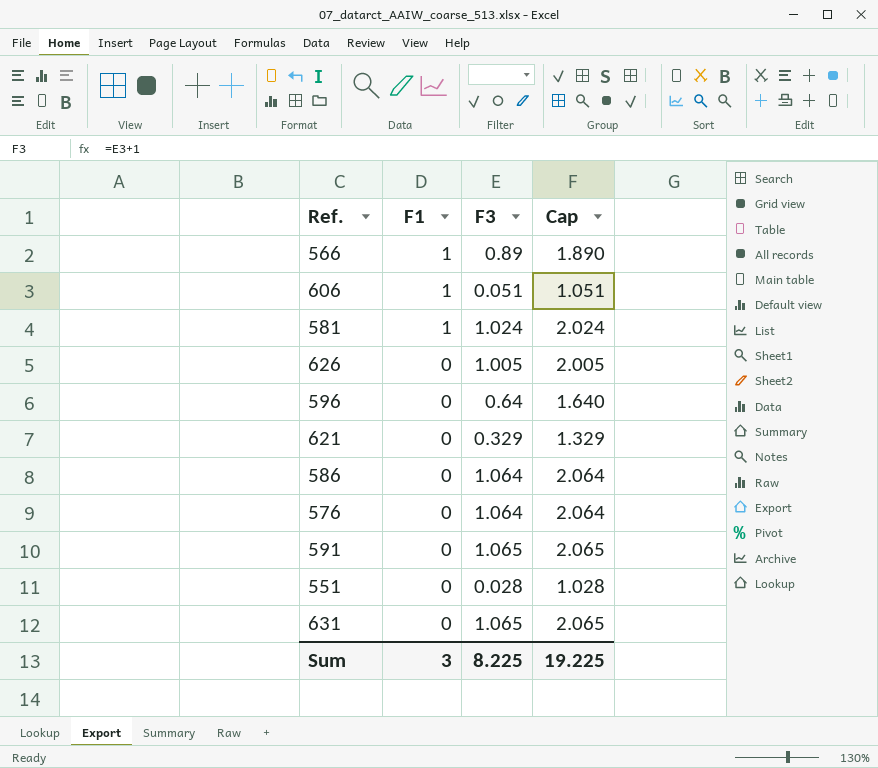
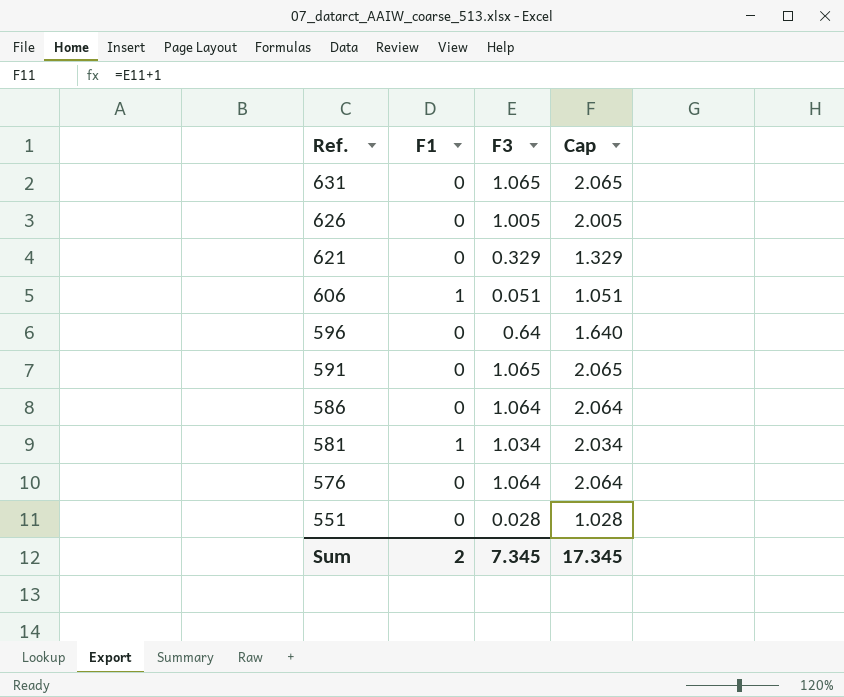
row order: F1 descending -> Ref. descending
row 566: 1 | 0.89 | 1.890 -> none
581 | F3: 1.024 -> 1.034
581 | Cap: 2.024 -> 2.034
Sum | F1: 3 -> 2
Sum | F3: 8.225 -> 7.345
Sum | Cap: 19.225 -> 17.345

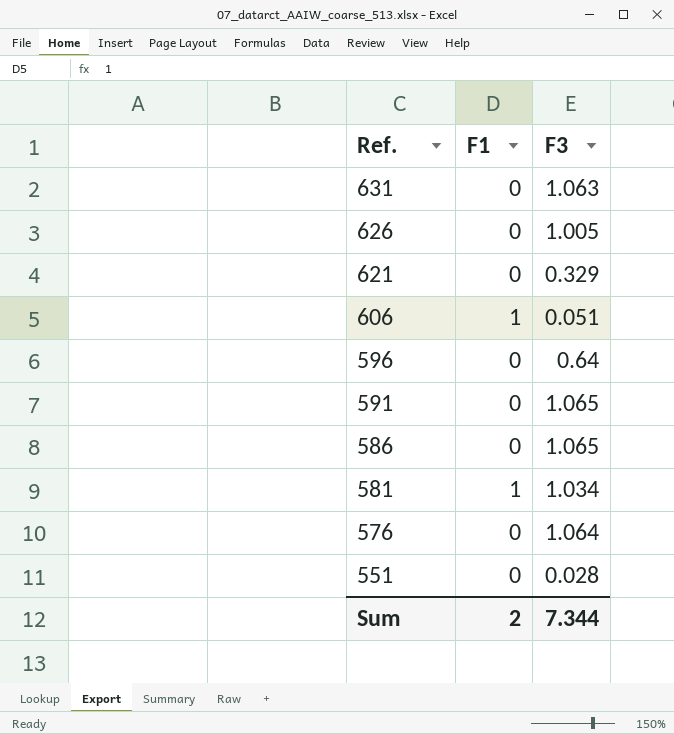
column Cap | formula: [F3] + 1 -> none
631 | F3: 1.065 -> 1.063
586 | F3: 1.064 -> 1.065
Sum | F3: 7.345 -> 7.344

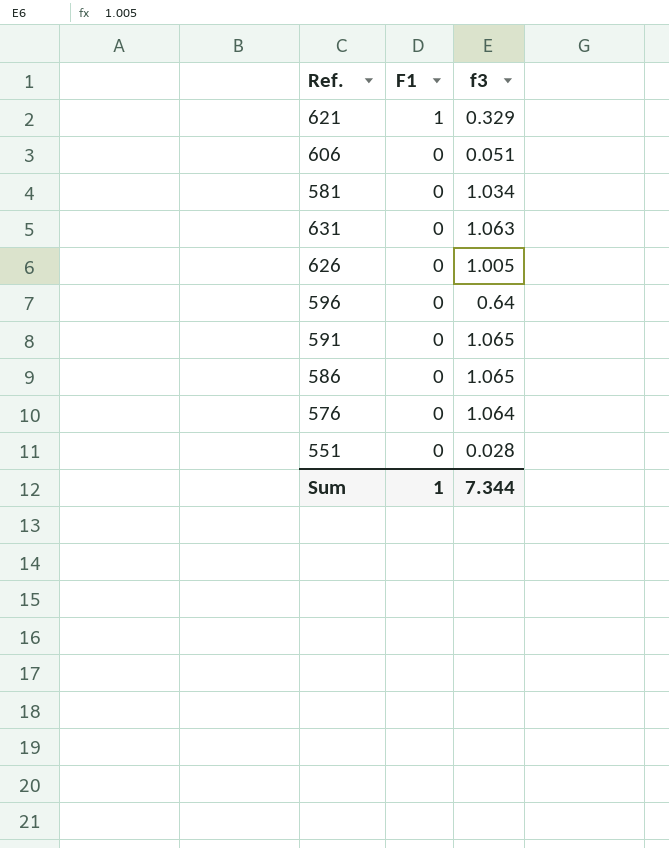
row order: Ref. descending -> F1 descending
column name: F3 -> f3
621 | F1: 0 -> 1
606 | F1: 1 -> 0
581 | F1: 1 -> 0
Sum | F1: 2 -> 1

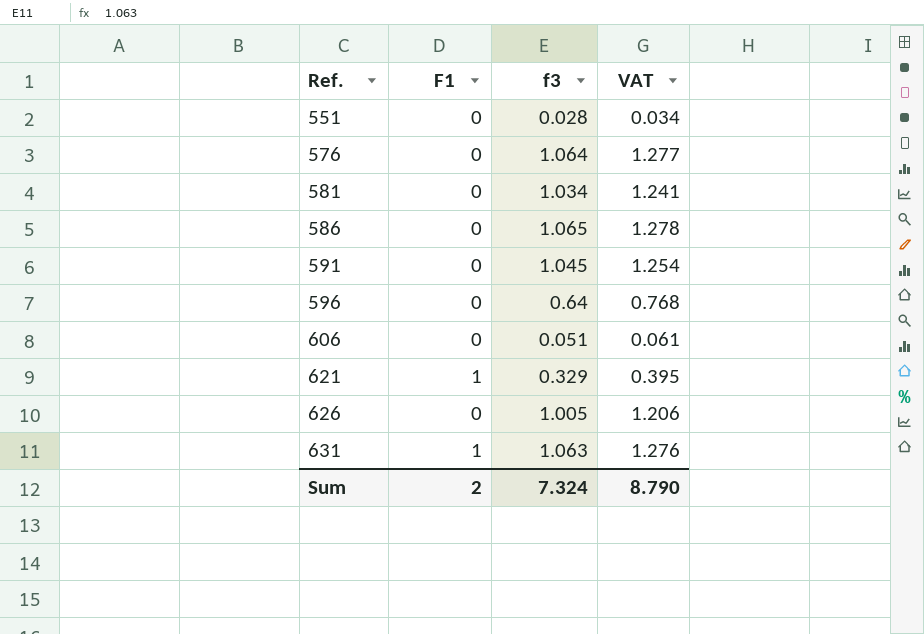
row order: F1 descending -> Ref. ascending
column VAT | formula: none -> [f3] * 1.2
591 | f3: 1.065 -> 1.045
631 | F1: 0 -> 1
Sum | F1: 1 -> 2
Sum | f3: 7.344 -> 7.324

